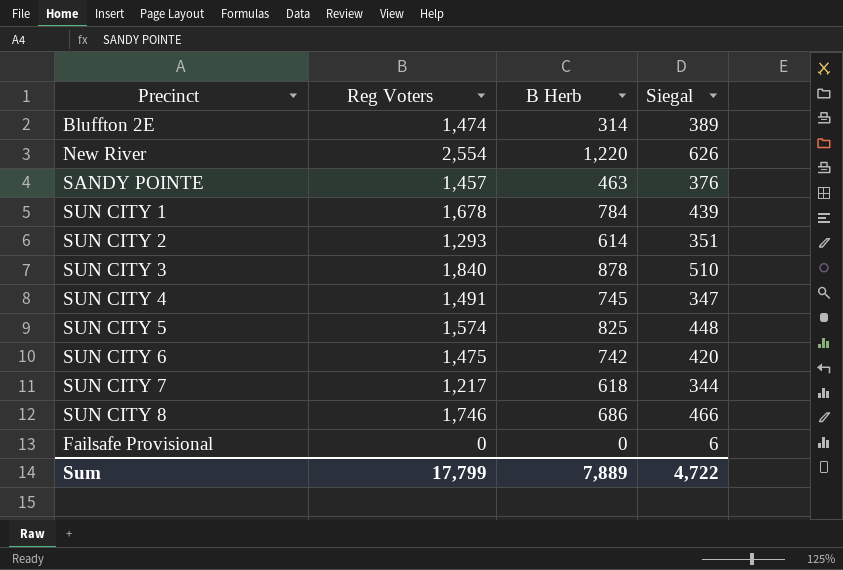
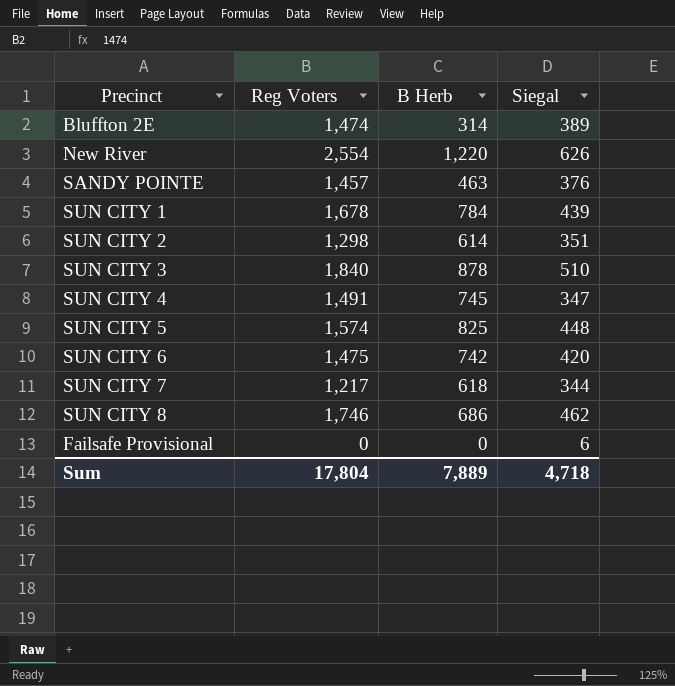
SUN CITY 2 | Reg Voters: 1,293 -> 1,298
SUN CITY 8 | Siegal: 466 -> 462
Sum | Reg Voters: 17,799 -> 17,804
Sum | Siegal: 4,722 -> 4,718

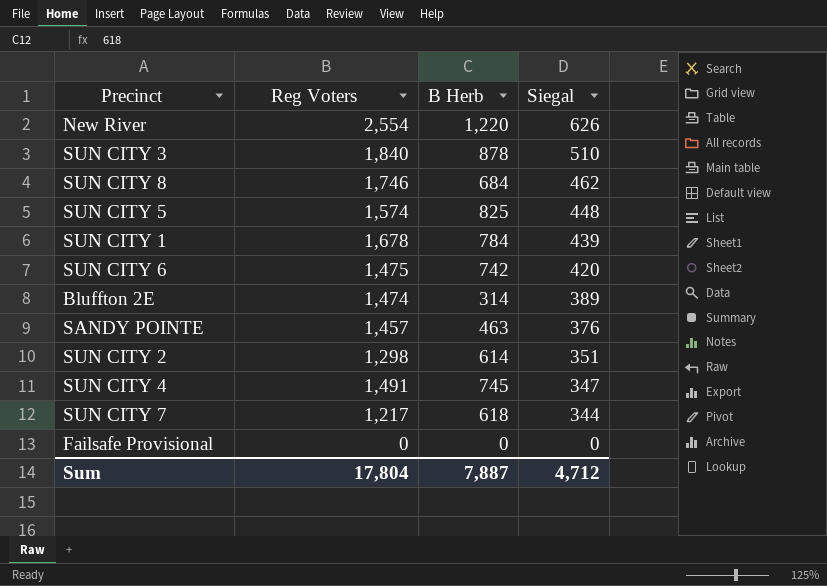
row order: none -> Siegal descending
SUN CITY 8 | B Herb: 686 -> 684
Failsafe Provisional | Siegal: 6 -> 0
Sum | B Herb: 7,889 -> 7,887
Sum | Siegal: 4,718 -> 4,712

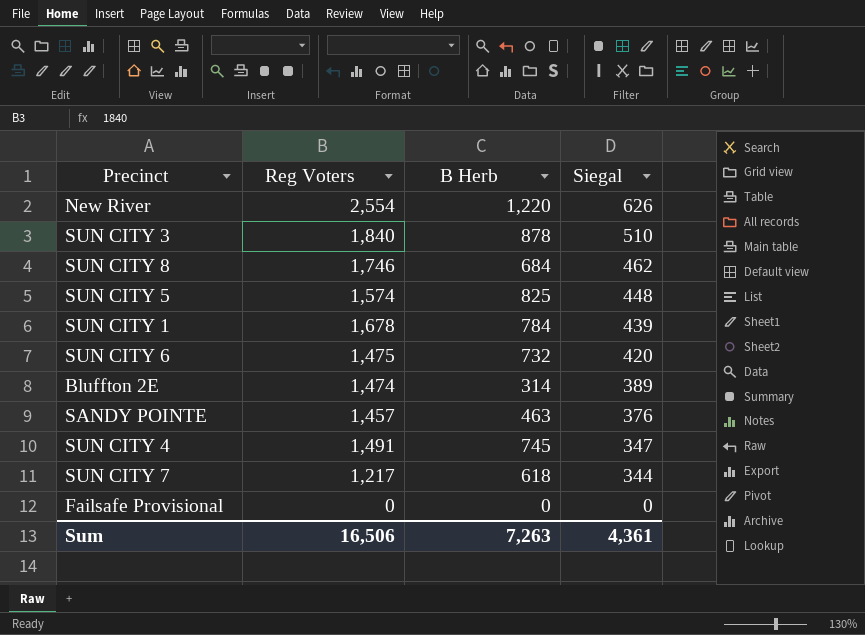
row SUN CITY 2: 1,298 | 614 | 351 -> none
SUN CITY 6 | B Herb: 742 -> 732
Sum | Reg Voters: 17,804 -> 16,506
Sum | B Herb: 7,887 -> 7,263
Sum | Siegal: 4,712 -> 4,361

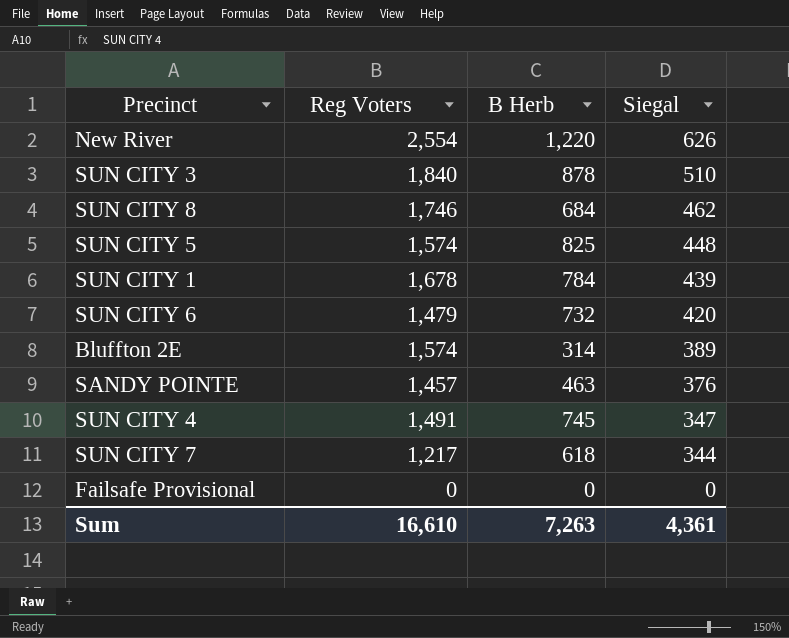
SUN CITY 6 | Reg Voters: 1,475 -> 1,479
Bluffton 2E | Reg Voters: 1,474 -> 1,574
Sum | Reg Voters: 16,506 -> 16,610

